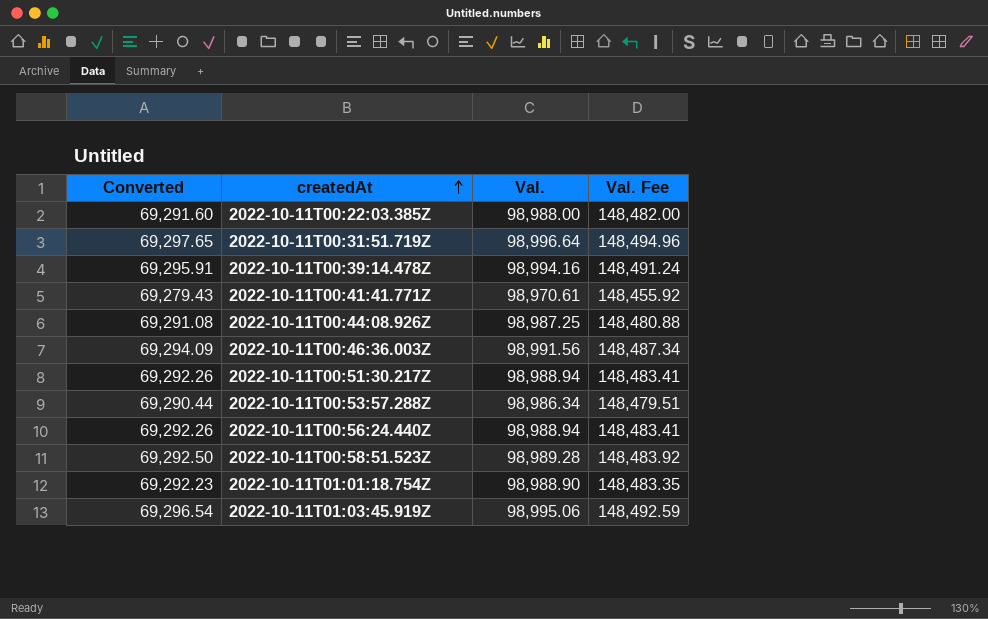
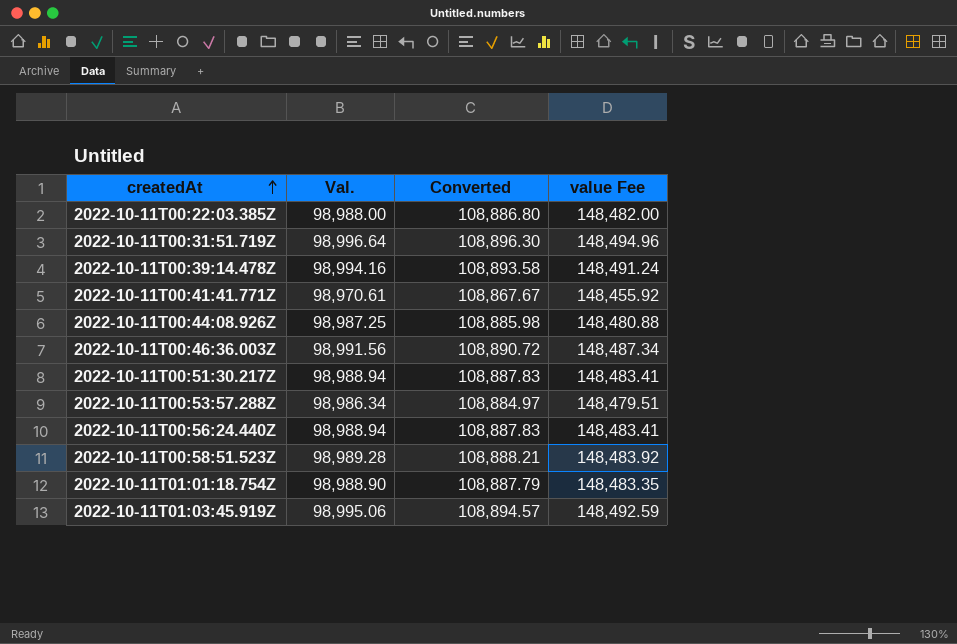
column Converted | formula: [Val.] * 0.7 -> [Val.] * 1.1
column Converted | position: 1 -> 3
column name: Val. Fee -> value Fee

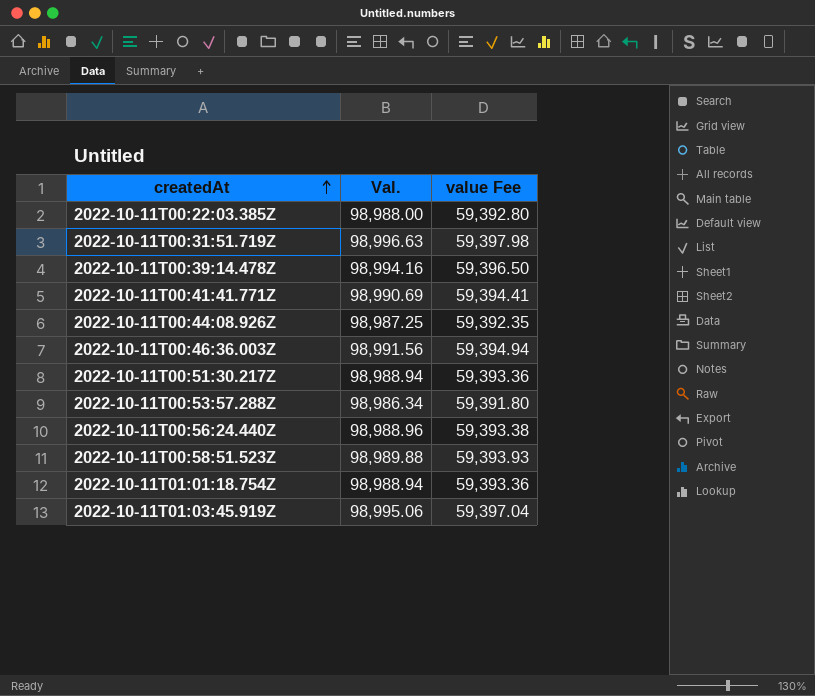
column Converted | formula: [Val.] * 1.1 -> none
column value Fee | formula: [Val.] * 1.5 -> [Val.] * 0.6
2022-10-11T00:31:51.719Z | Val.: 98,996.64 -> 98,996.63
2022-10-11T00:41:41.771Z | Val.: 98,970.61 -> 98,990.69
2022-10-11T00:56:24.440Z | Val.: 98,988.94 -> 98,988.96
2022-10-11T00:58:51.523Z | Val.: 98,989.28 -> 98,989.88
2022-10-11T01:01:18.754Z | Val.: 98,988.90 -> 98,988.94

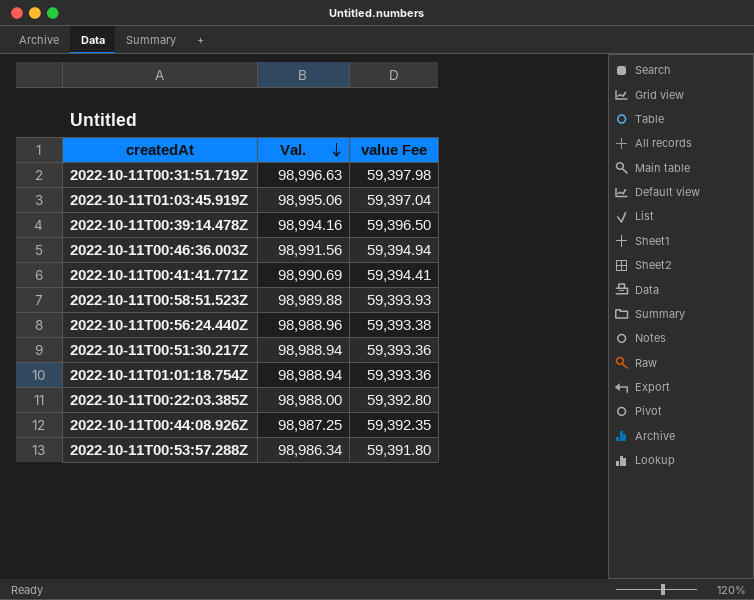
row order: createdAt ascending -> Val. descending

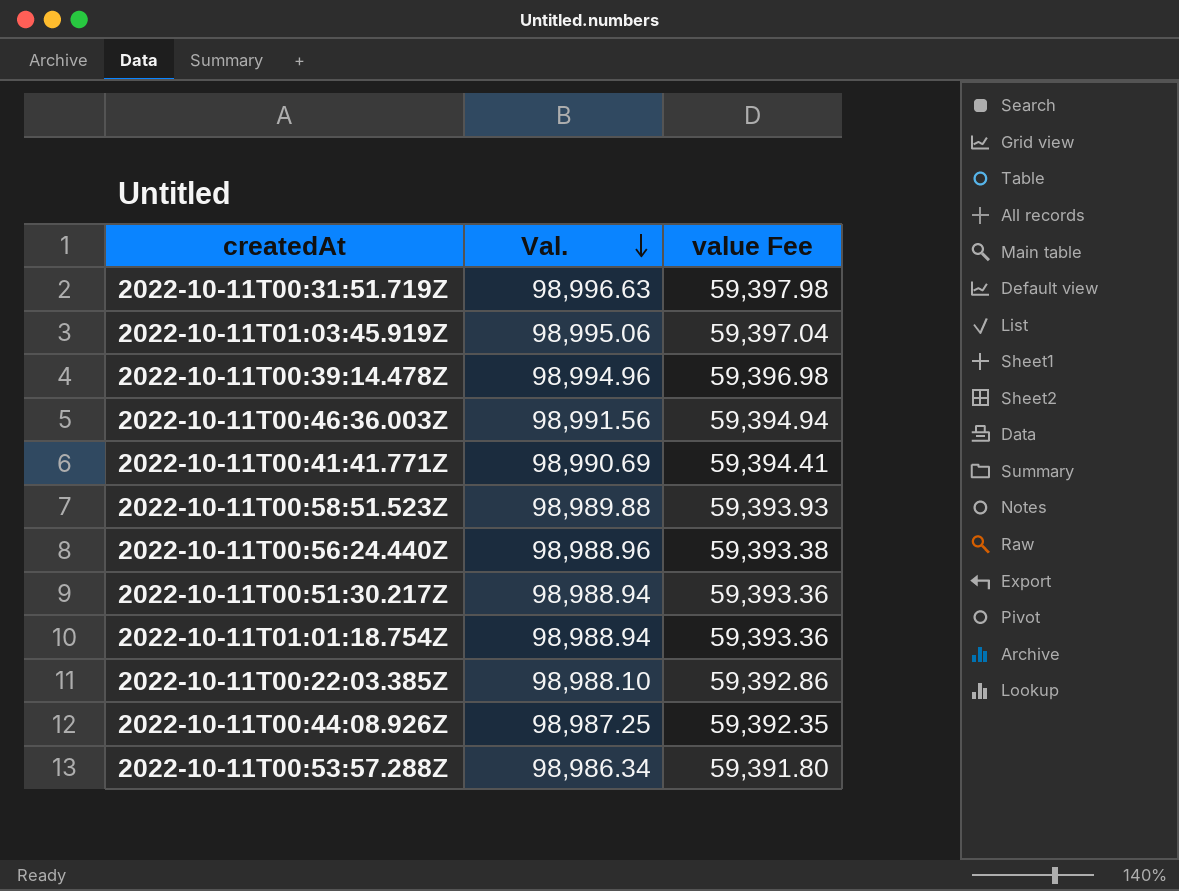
2022-10-11T00:39:14.478Z | Val.: 98,994.16 -> 98,994.96
2022-10-11T00:39:14.478Z | value Fee: 59,396.50 -> 59,396.98
2022-10-11T00:22:03.385Z | Val.: 98,988.00 -> 98,988.10
2022-10-11T00:22:03.385Z | value Fee: 59,392.80 -> 59,392.86

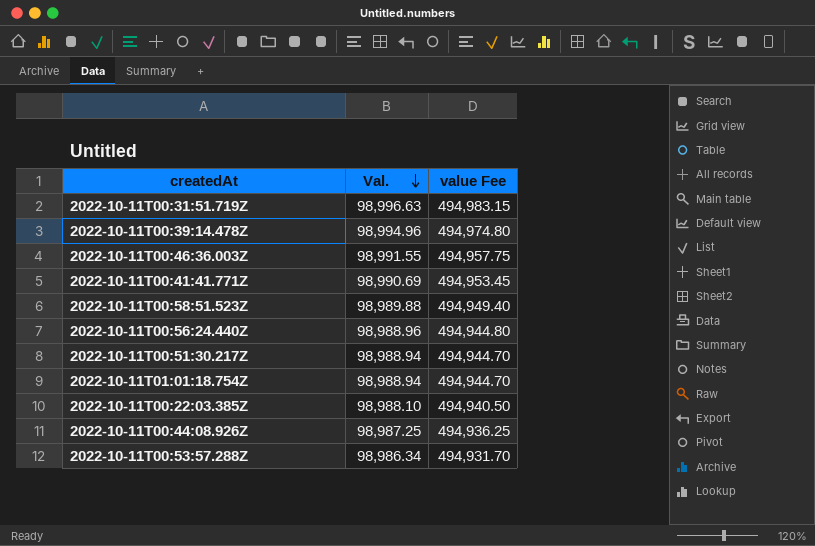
column value Fee | formula: [Val.] * 0.6 -> [Val.] * 5
row 2022-10-11T01:03:45.919Z: 98,995.06 | 59,397.04 -> none
2022-10-11T00:46:36.003Z | Val.: 98,991.56 -> 98,991.55

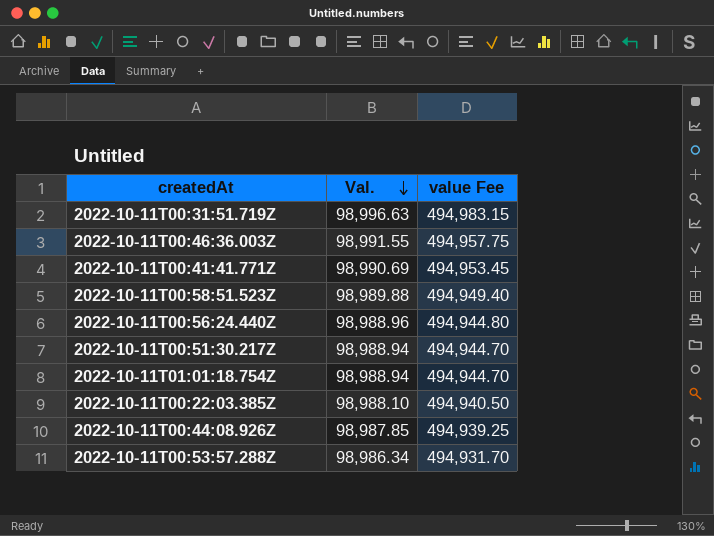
row 2022-10-11T00:39:14.478Z: 98,994.96 | 494,974.80 -> none
2022-10-11T00:44:08.926Z | Val.: 98,987.25 -> 98,987.85
2022-10-11T00:44:08.926Z | value Fee: 494,936.25 -> 494,939.25

